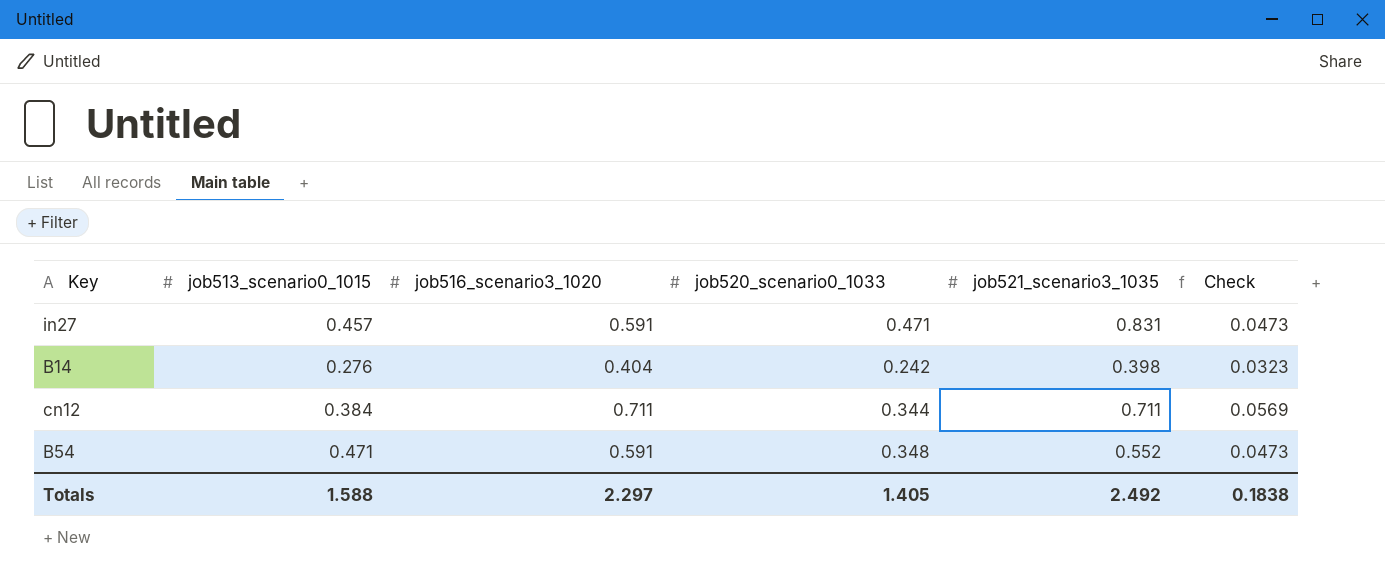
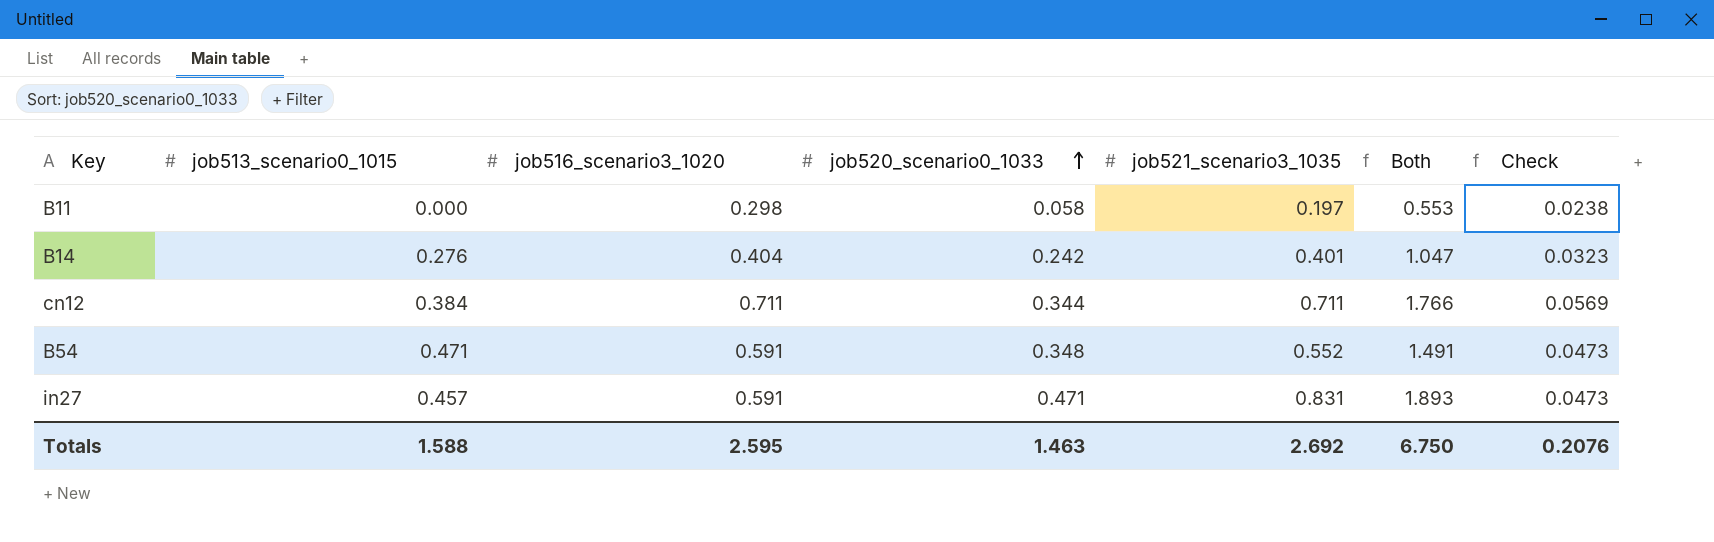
row order: none -> job520_scenario0_1033 ascending
column Both | formula: none -> [job516_scenario3_1020] + [job520_scenario0_1033] + [job521_scenario3_1035]
row B11: none -> 0.000 | 0.298 | 0.058 | 0.197 | 0.553 | 0.0238
B14 | job521_scenario3_1035: 0.398 -> 0.401
Totals | job516_scenario3_1020: 2.297 -> 2.595
Totals | job520_scenario0_1033: 1.405 -> 1.463
Totals | job521_scenario3_1035: 2.492 -> 2.692
Totals | Check: 0.1838 -> 0.2076

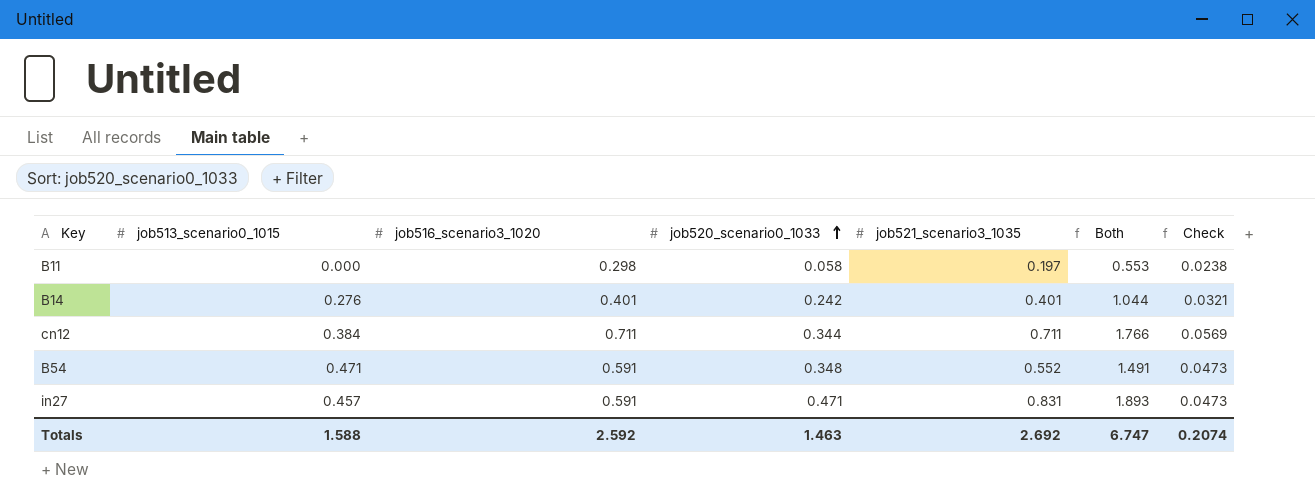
B14 | job516_scenario3_1020: 0.404 -> 0.401
B14 | Both: 1.047 -> 1.044
B14 | Check: 0.0323 -> 0.0321
Totals | job516_scenario3_1020: 2.595 -> 2.592
Totals | Both: 6.750 -> 6.747
Totals | Check: 0.2076 -> 0.2074

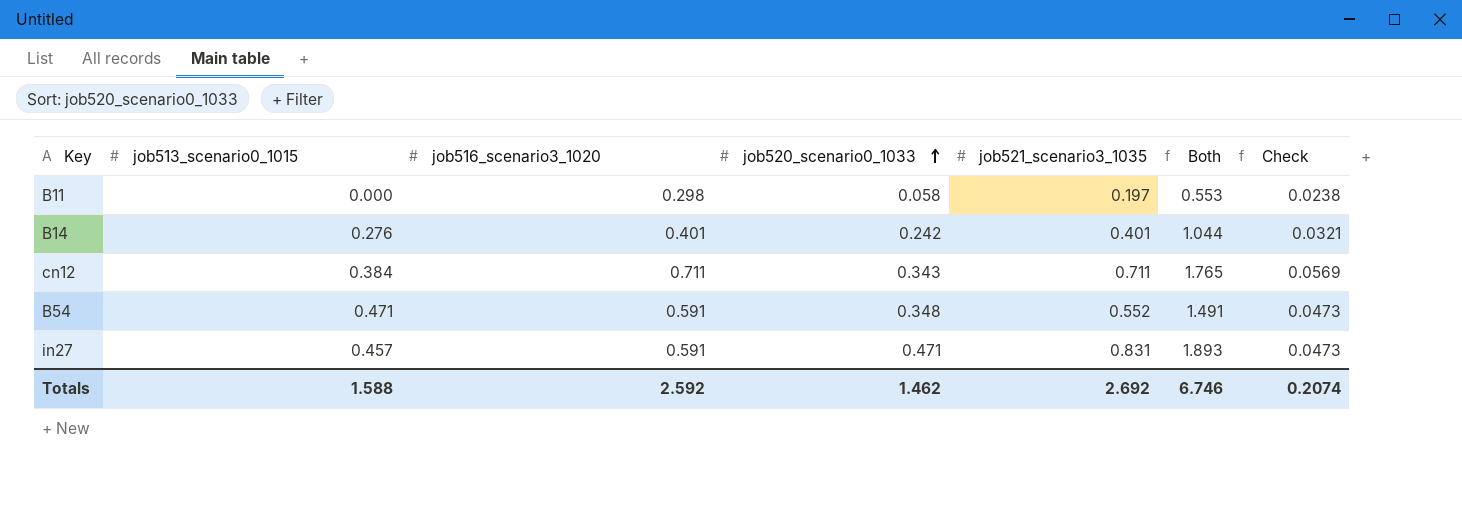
cn12 | job520_scenario0_1033: 0.344 -> 0.343
cn12 | Both: 1.766 -> 1.765
Totals | job520_scenario0_1033: 1.463 -> 1.462
Totals | Both: 6.747 -> 6.746

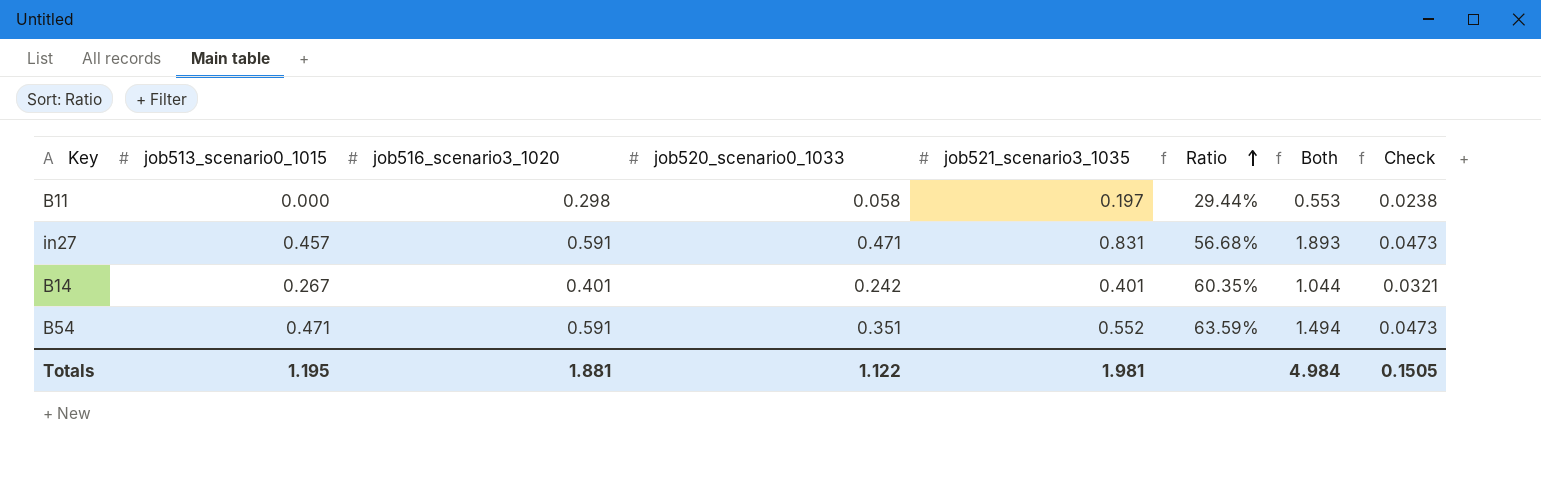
row order: job520_scenario0_1033 ascending -> Ratio ascending
column Ratio | formula: none -> [job520_scenario0_1033] / [job521_scenario3_1035]
row cn12: 0.384 | 0.711 | 0.343 | 0.711 | 1.765 | 0.0569 -> none
B14 | job513_scenario0_1015: 0.276 -> 0.267
B54 | job520_scenario0_1033: 0.348 -> 0.351
B54 | Both: 1.491 -> 1.494
Totals | job513_scenario0_1015: 1.588 -> 1.195
Totals | job516_scenario3_1020: 2.592 -> 1.881
Totals | job520_scenario0_1033: 1.462 -> 1.122
Totals | job521_scenario3_1035: 2.692 -> 1.981
Totals | Both: 6.746 -> 4.984
Totals | Check: 0.2074 -> 0.1505

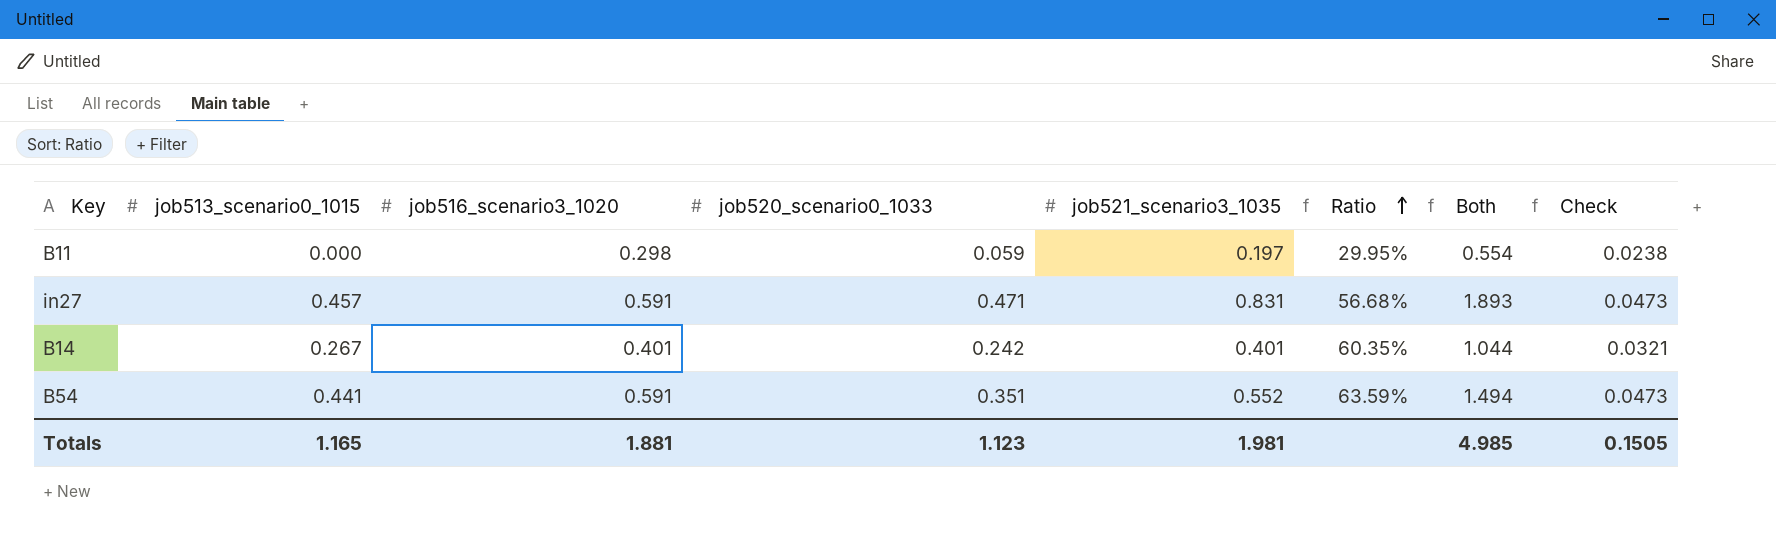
B11 | job520_scenario0_1033: 0.058 -> 0.059
B11 | Ratio: 29.44% -> 29.95%
B11 | Both: 0.553 -> 0.554
B54 | job513_scenario0_1015: 0.471 -> 0.441
Totals | job513_scenario0_1015: 1.195 -> 1.165
Totals | job520_scenario0_1033: 1.122 -> 1.123
Totals | Both: 4.984 -> 4.985

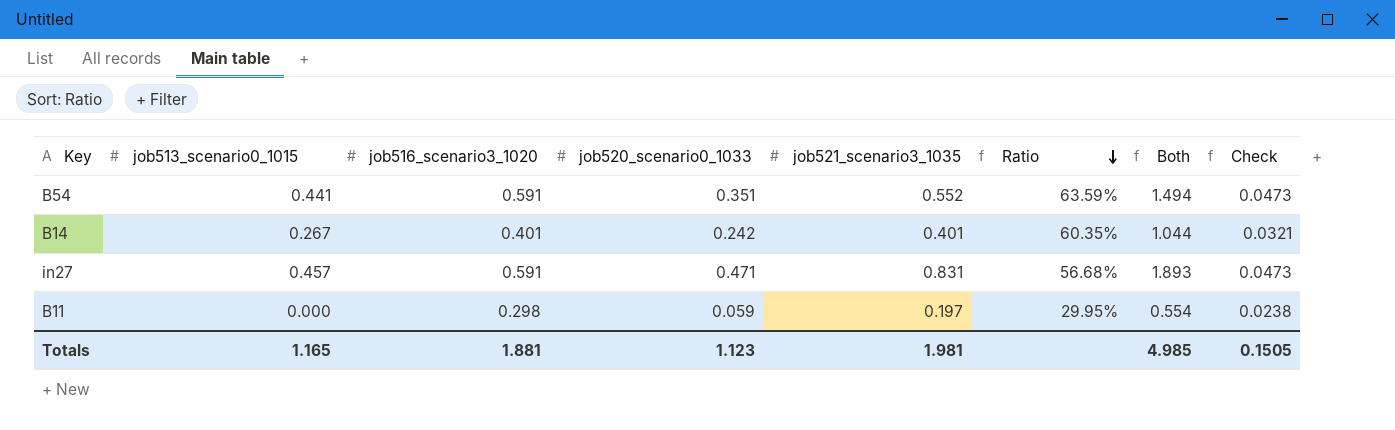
row order: Ratio ascending -> Ratio descending

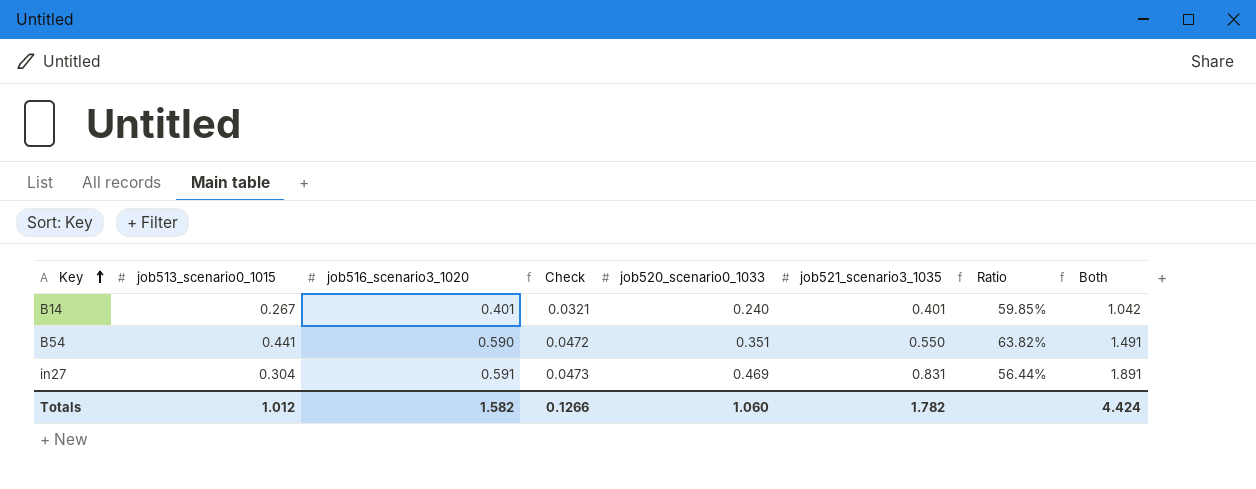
row order: Ratio descending -> Key ascending
column Check | position: 8 -> 4
row B11: 0.000 | 0.298 | 0.059 | 0.197 | 29.95% | 0.554 | 0.0238 -> none
B14 | job520_scenario0_1033: 0.242 -> 0.240
B14 | Ratio: 60.35% -> 59.85%
B14 | Both: 1.044 -> 1.042
B54 | job516_scenario3_1020: 0.591 -> 0.590
B54 | Check: 0.0473 -> 0.0472
B54 | job521_scenario3_1035: 0.552 -> 0.550
B54 | Ratio: 63.59% -> 63.82%
B54 | Both: 1.494 -> 1.491
in27 | job513_scenario0_1015: 0.457 -> 0.304
in27 | job520_scenario0_1033: 0.471 -> 0.469
in27 | Ratio: 56.68% -> 56.44%
in27 | Both: 1.893 -> 1.891
Totals | job513_scenario0_1015: 1.165 -> 1.012
Totals | job516_scenario3_1020: 1.881 -> 1.582
Totals | Check: 0.1505 -> 0.1266
Totals | job520_scenario0_1033: 1.123 -> 1.060
Totals | job521_scenario3_1035: 1.981 -> 1.782
Totals | Both: 4.985 -> 4.424

